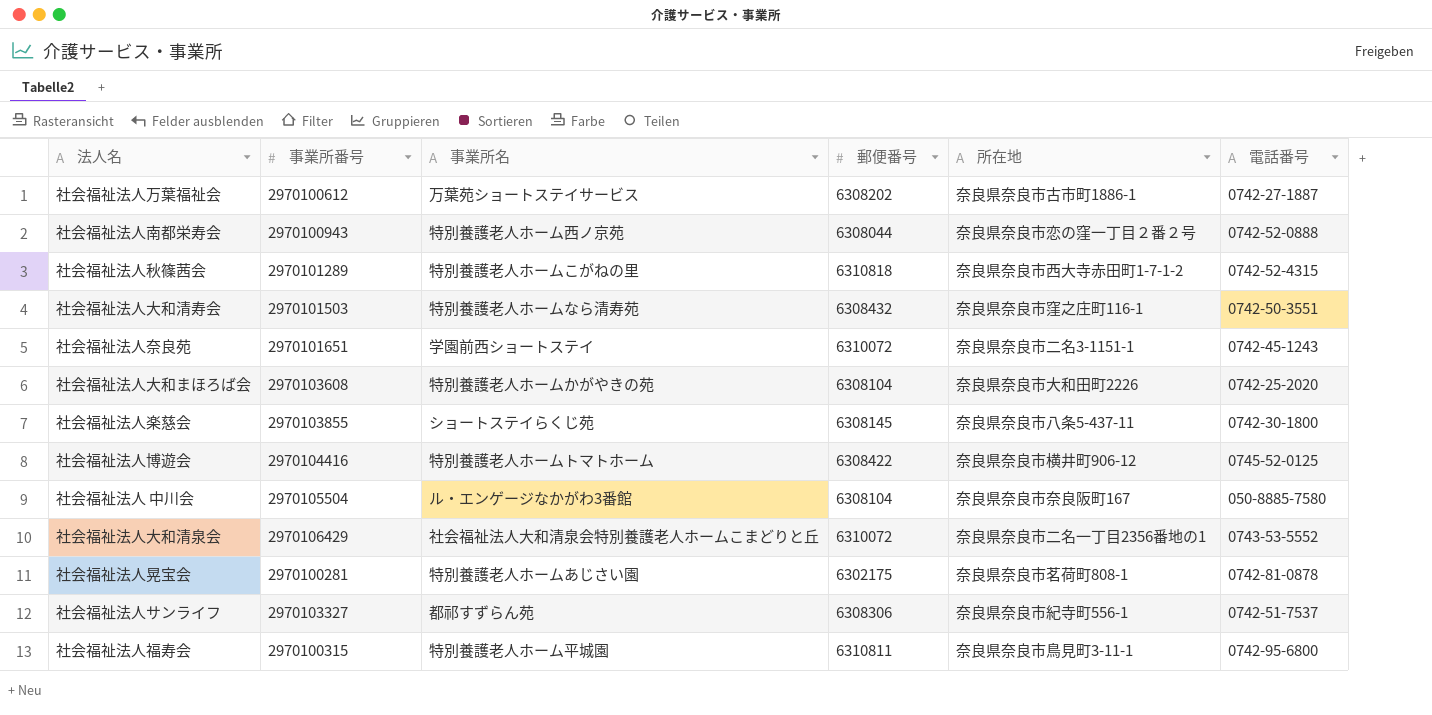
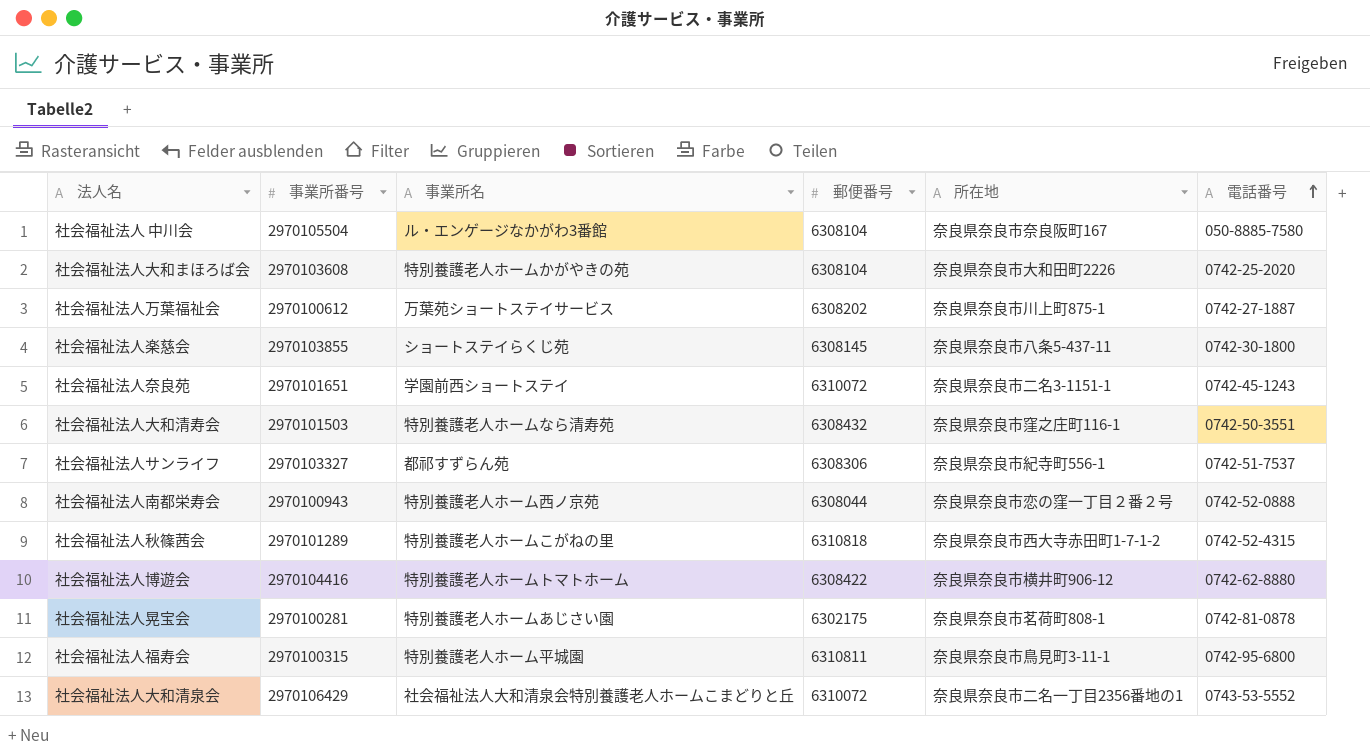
row order: none -> 電話番号 ascending
社会福祉法人万葉福祉会 | 所在地: 奈良県奈良市古市町1886-1 -> 奈良県奈良市川上町875-1
社会福祉法人博遊会 | 電話番号: 0745-52-0125 -> 0742-62-8880

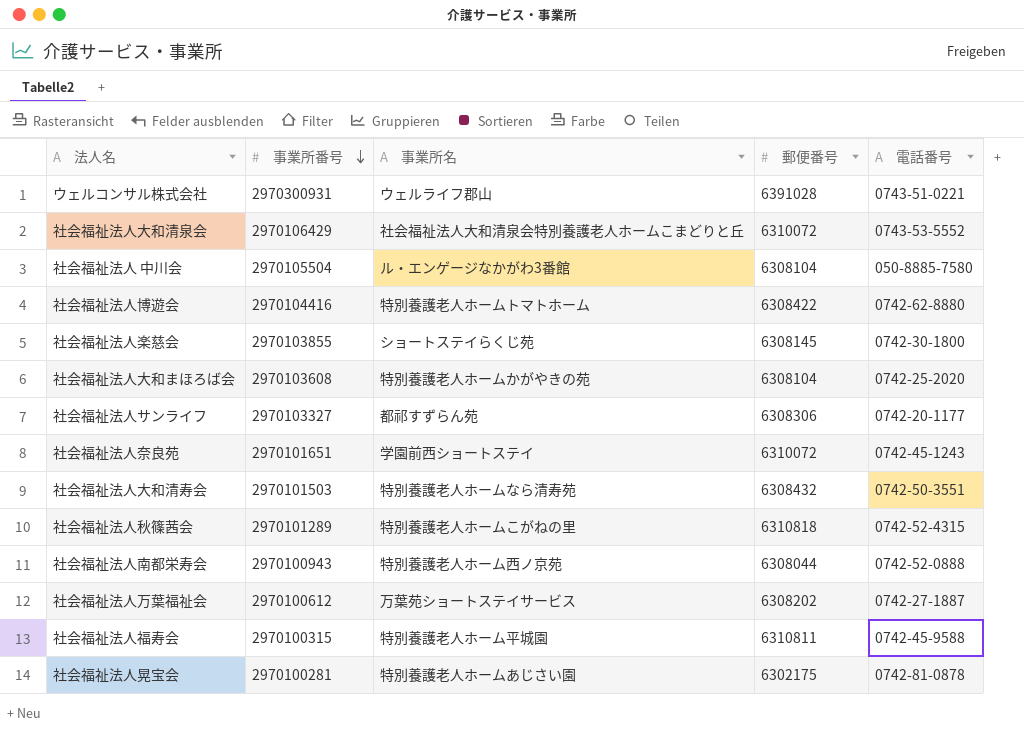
row order: 電話番号 ascending -> 事業所番号 descending
column 所在地 | position: 5 -> none
row ウェルコンサル株式会社: none -> 2970300931 | ウェルライフ郡山 | 6391028 | 0743-51-0221
社会福祉法人サンライフ | 電話番号: 0742-51-7537 -> 0742-20-1177
社会福祉法人福寿会 | 電話番号: 0742-95-6800 -> 0742-45-9588

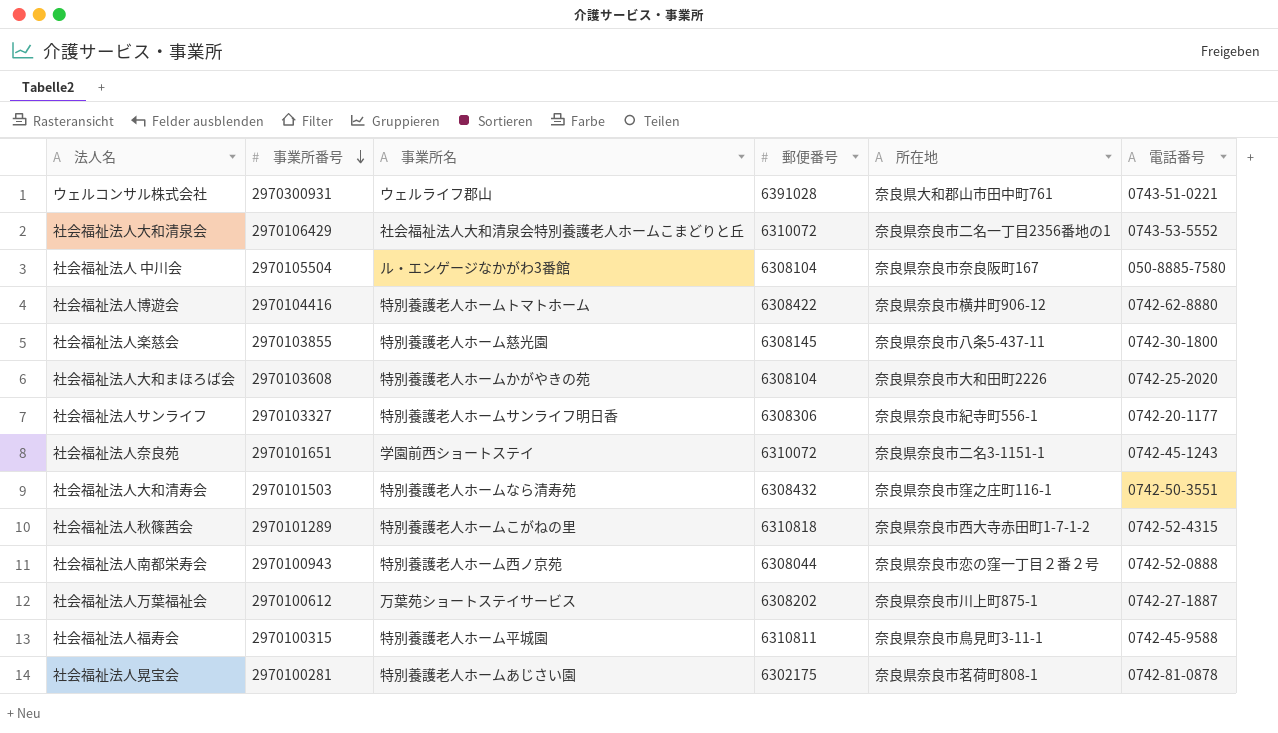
column 所在地 | position: none -> 5
社会福祉法人楽慈会 | 事業所名: ショートステイらくじ苑 -> 特別養護老人ホーム慈光園
社会福祉法人サンライフ | 事業所名: 都祁すずらん苑 -> 特別養護老人ホームサンライフ明日香

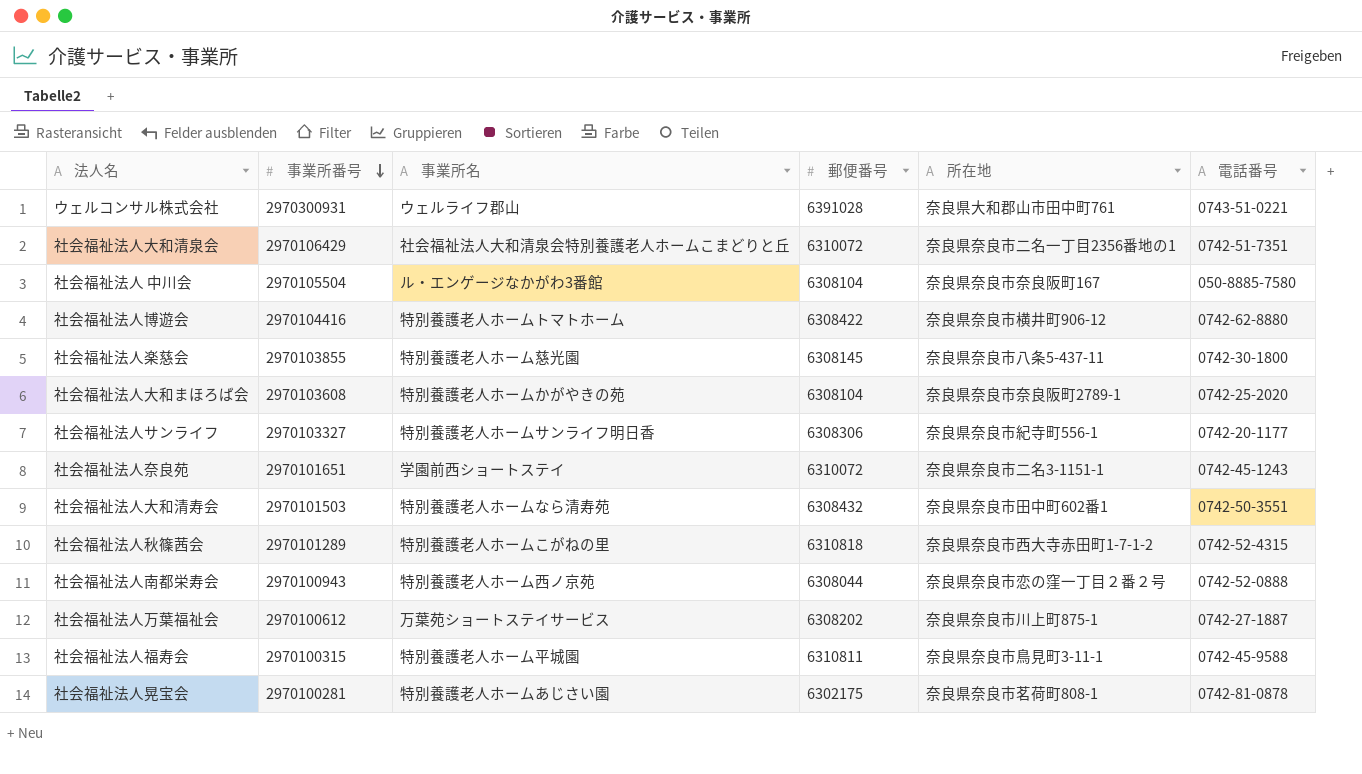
社会福祉法人大和清泉会 | 電話番号: 0743-53-5552 -> 0742-51-7351
社会福祉法人大和まほろば会 | 所在地: 奈良県奈良市大和田町2226 -> 奈良県奈良市奈良阪町2789-1
社会福祉法人大和清寿会 | 所在地: 奈良県奈良市窪之庄町116-1 -> 奈良県奈良市田中町602番1

